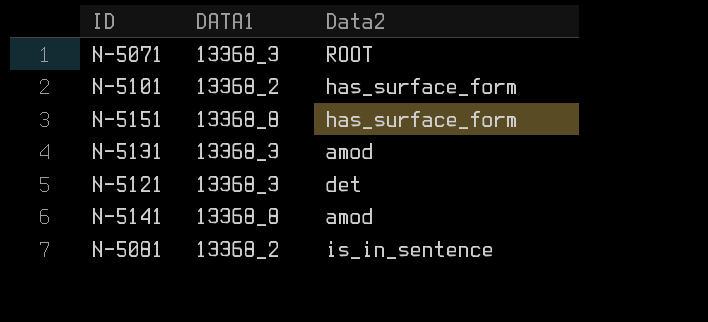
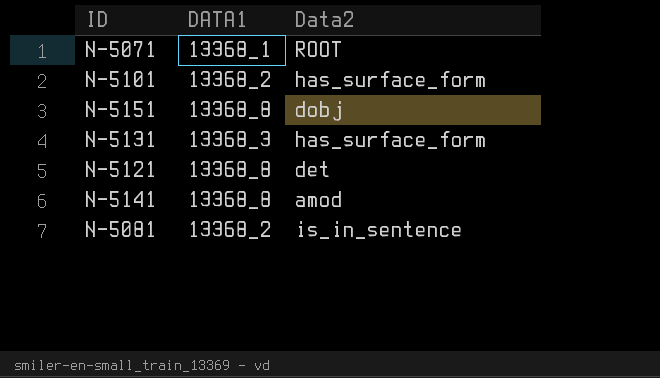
N-5071 | DATA1: 13368_3 -> 13368_1
N-5151 | Data2: has_surface_form -> dobj
N-5131 | Data2: amod -> has_surface_form
N-5121 | DATA1: 13368_3 -> 13368_8

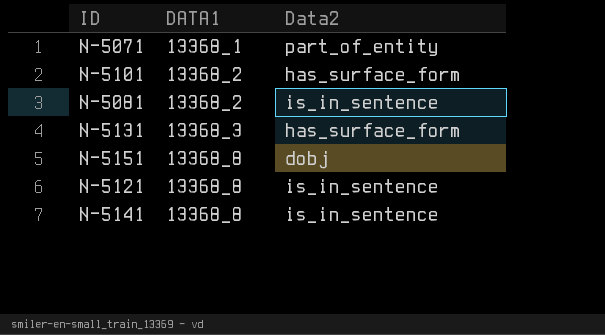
row order: none -> DATA1 ascending
N-5071 | Data2: ROOT -> part_of_entity
N-5121 | Data2: det -> is_in_sentence
N-5141 | Data2: amod -> is_in_sentence

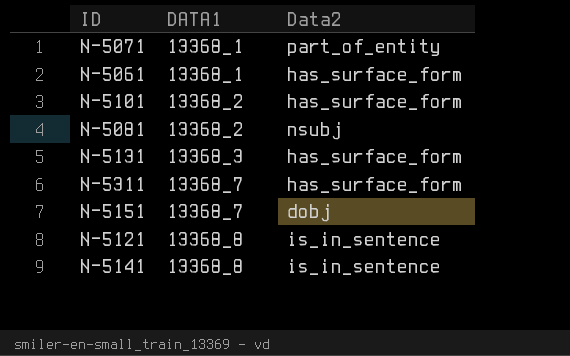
row N-5061: none -> 13368_1 | has_surface_form
N-5081 | Data2: is_in_sentence -> nsubj
row N-5311: none -> 13368_7 | has_surface_form
N-5151 | DATA1: 13368_8 -> 13368_7

